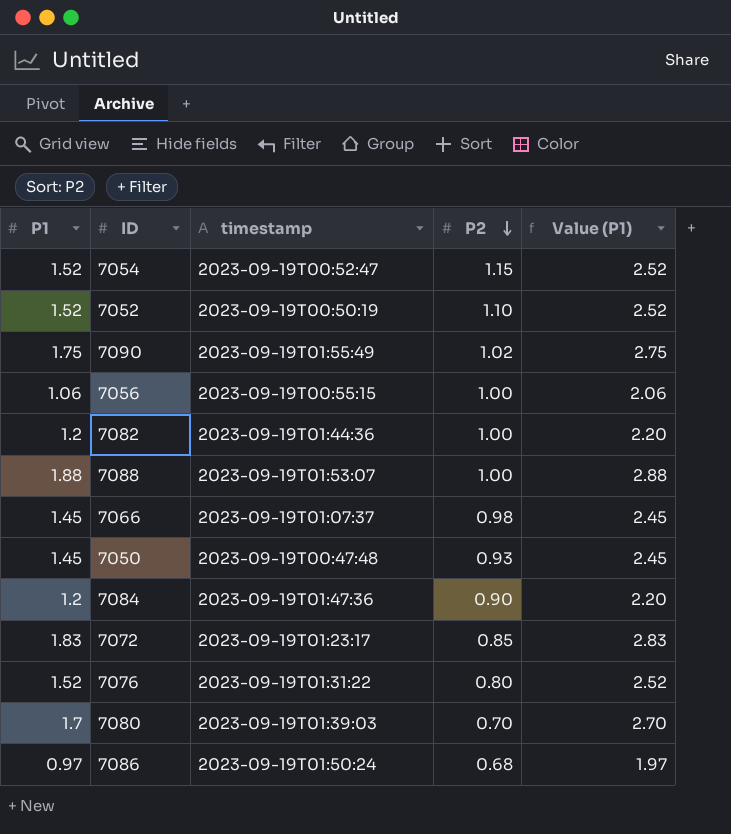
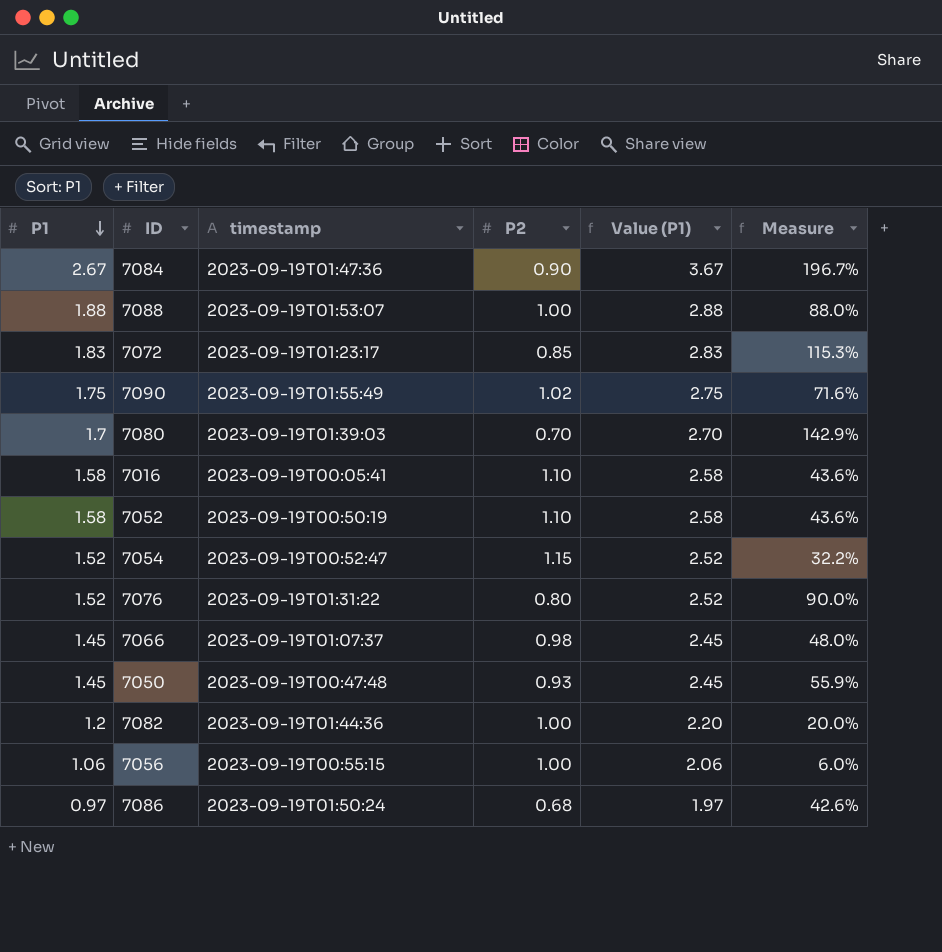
row order: P2 descending -> P1 descending
column Measure | formula: none -> ([P1] - [P2]) / [P2]
7084 | P1: 1.2 -> 2.67
7084 | Value (P1): 2.20 -> 3.67
row 7016: none -> 1.58 | 2023-09-19T00:05:41 | 1.10 | 2.58 | 43.6%
7052 | P1: 1.52 -> 1.58
7052 | Value (P1): 2.52 -> 2.58

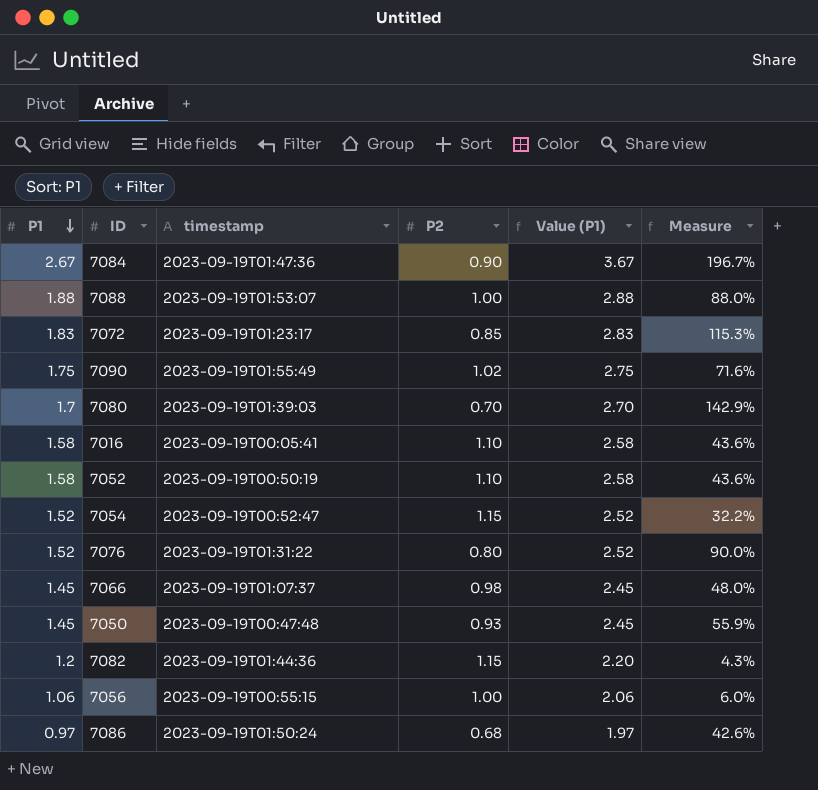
7082 | P2: 1.00 -> 1.15
7082 | Measure: 20.0% -> 4.3%

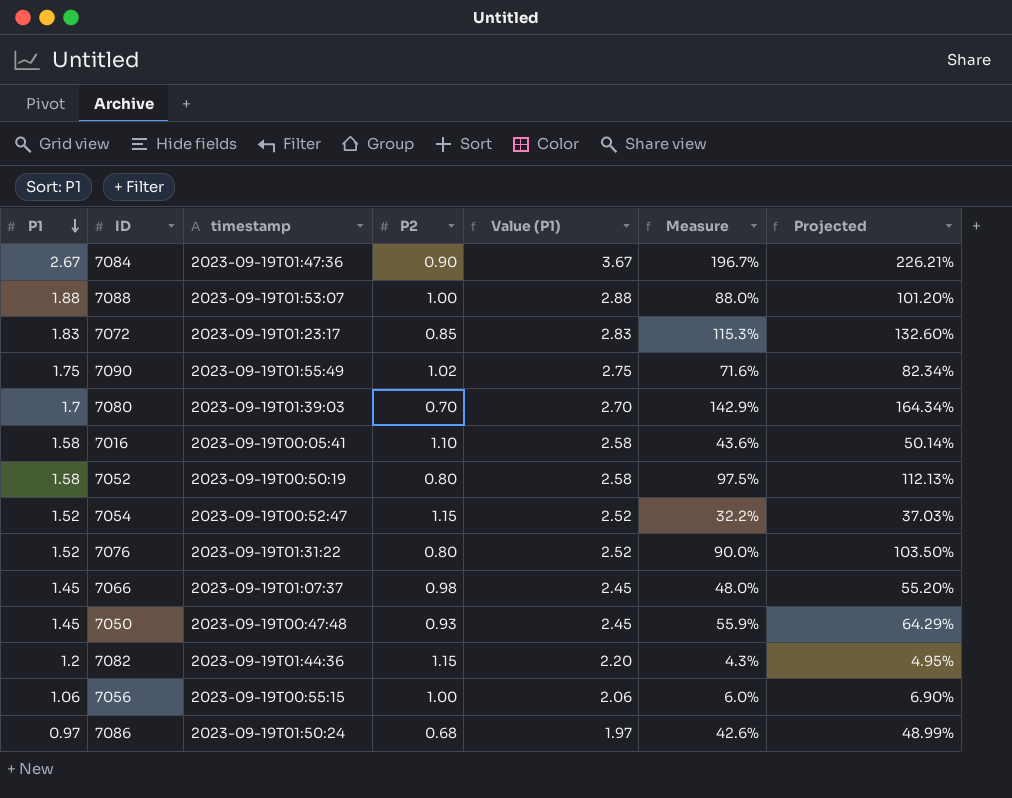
column Projected | formula: none -> [Measure] * 1.15
7052 | P2: 1.10 -> 0.80
7052 | Measure: 43.6% -> 97.5%

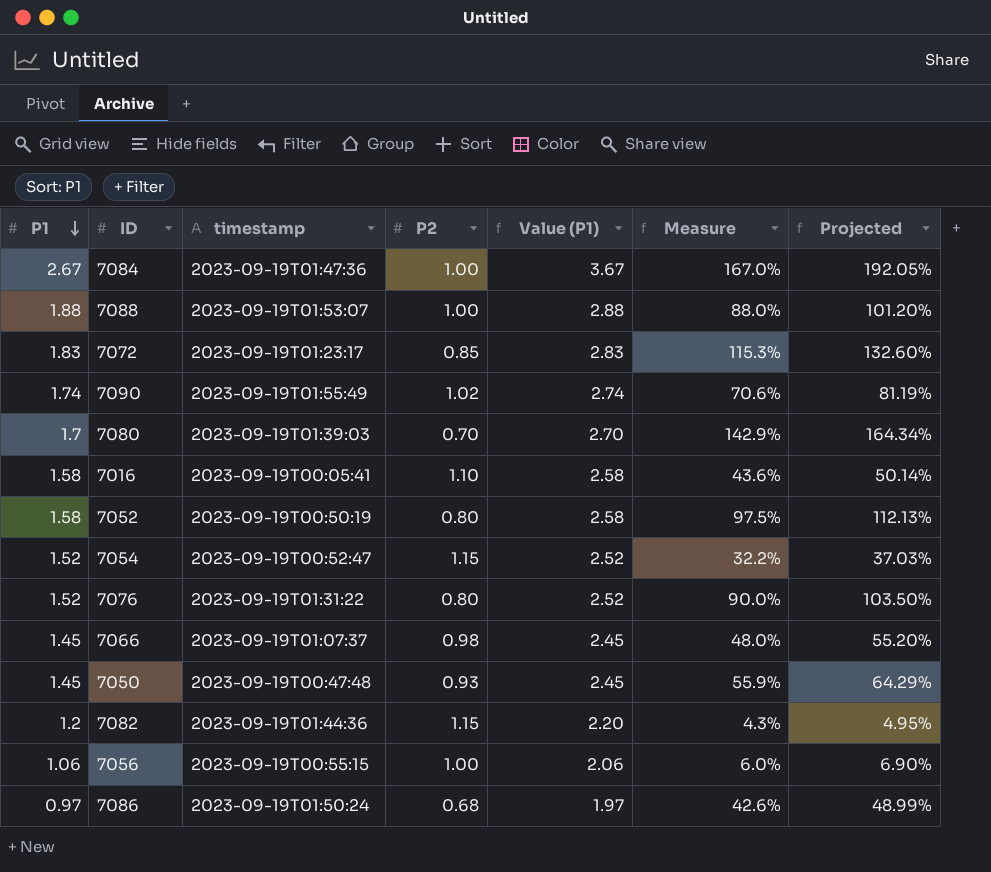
7084 | P2: 0.90 -> 1.00
7084 | Measure: 196.7% -> 167.0%
7084 | Projected: 226.21% -> 192.05%
7090 | P1: 1.75 -> 1.74
7090 | Value (P1): 2.75 -> 2.74
7090 | Measure: 71.6% -> 70.6%
7090 | Projected: 82.34% -> 81.19%

